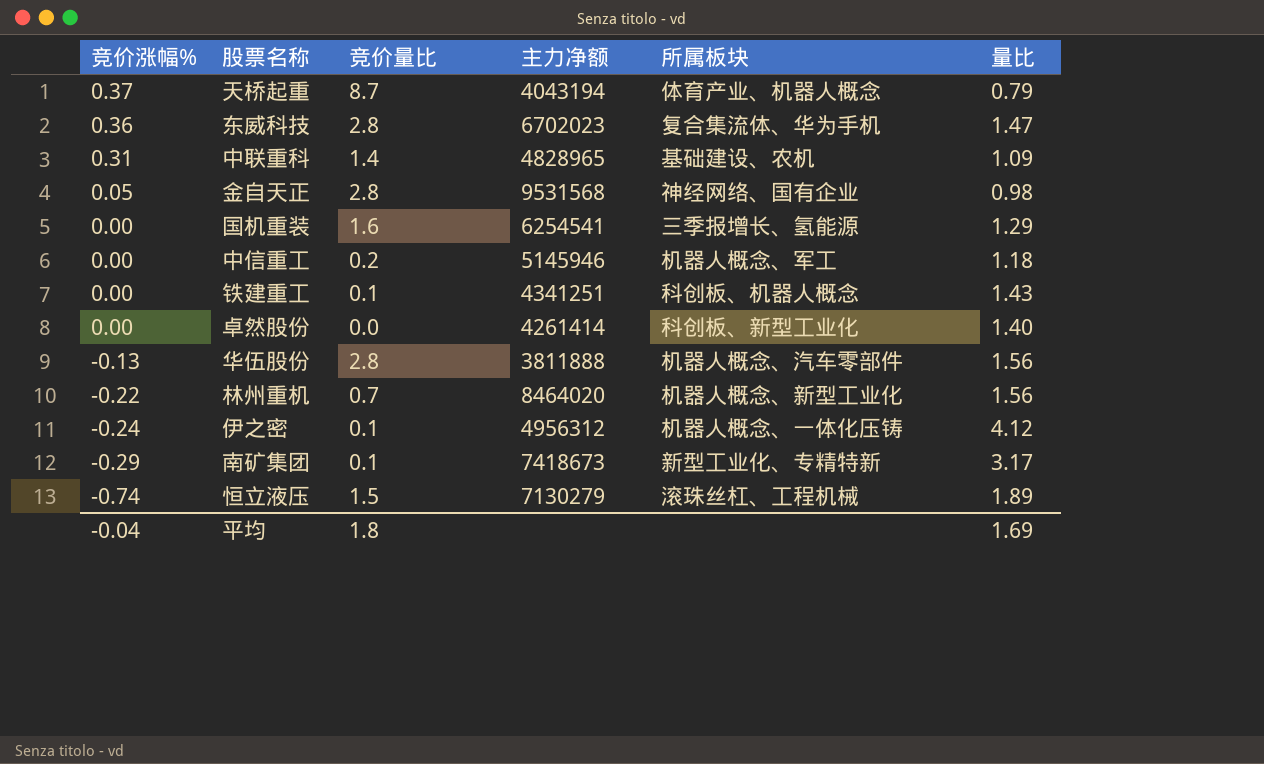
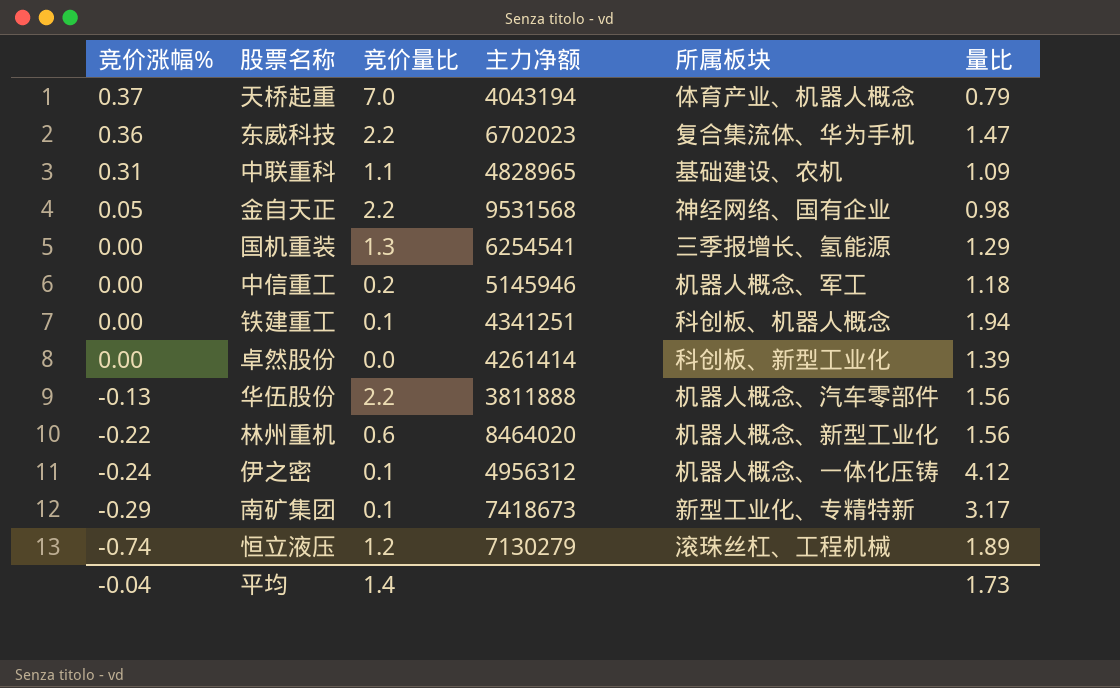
天桥起重 | 竞价量比: 8.7 -> 7.0
东威科技 | 竞价量比: 2.8 -> 2.2
中联重科 | 竞价量比: 1.4 -> 1.1
金自天正 | 竞价量比: 2.8 -> 2.2
国机重装 | 竞价量比: 1.6 -> 1.3
铁建重工 | 量比: 1.43 -> 1.94
卓然股份 | 量比: 1.40 -> 1.39
华伍股份 | 竞价量比: 2.8 -> 2.2
林州重机 | 竞价量比: 0.7 -> 0.6
恒立液压 | 竞价量比: 1.5 -> 1.2
平均 | 竞价量比: 1.8 -> 1.4
平均 | 量比: 1.69 -> 1.73

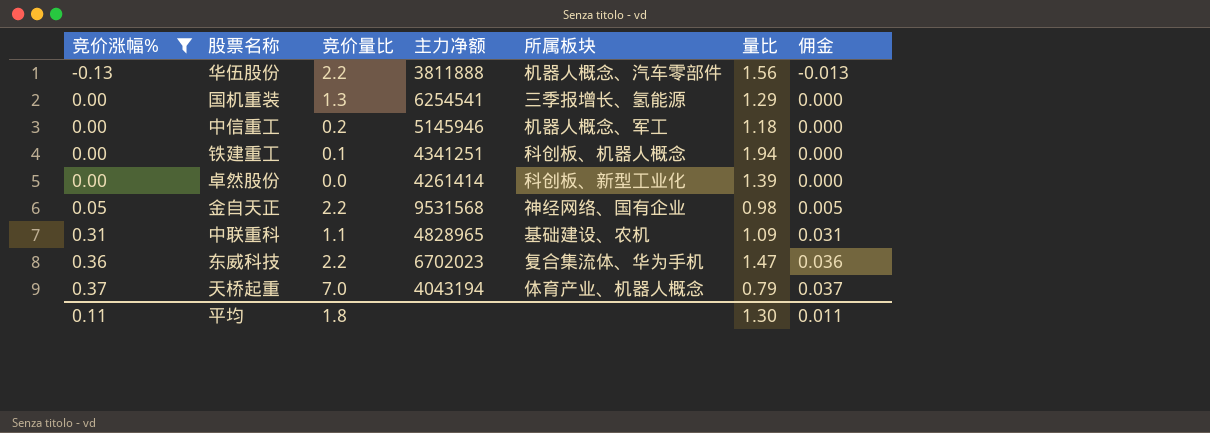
filter: none -> 竞价涨幅% >= -0.13
row order: 竞价涨幅% descending -> 竞价涨幅% ascending
column 佣金 | formula: none -> [竞价涨幅%] * 0.1
平均 | 竞价涨幅%: -0.04 -> 0.11
平均 | 竞价量比: 1.4 -> 1.8
平均 | 量比: 1.73 -> 1.30

